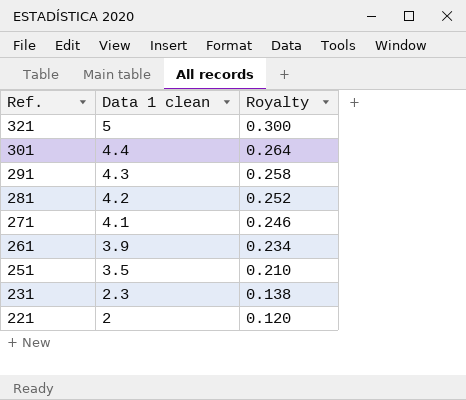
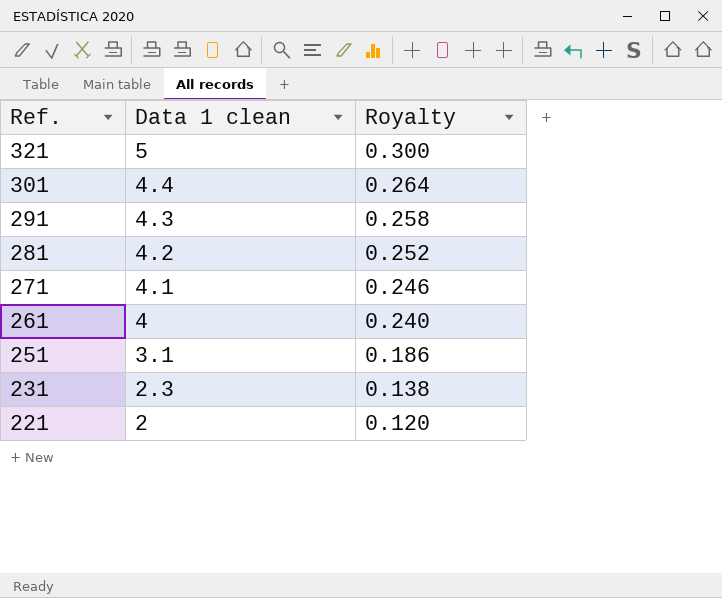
261 | Data 1 clean: 3.9 -> 4
261 | Royalty: 0.234 -> 0.240
251 | Data 1 clean: 3.5 -> 3.1
251 | Royalty: 0.210 -> 0.186

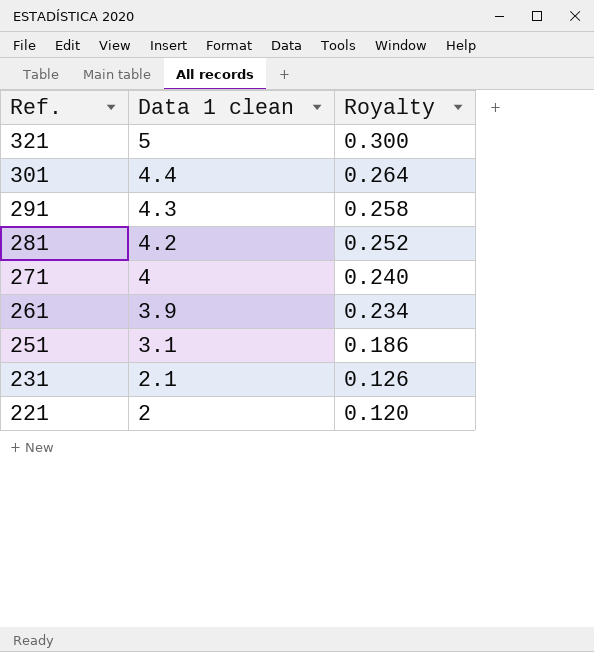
271 | Data 1 clean: 4.1 -> 4
271 | Royalty: 0.246 -> 0.240
261 | Data 1 clean: 4 -> 3.9
261 | Royalty: 0.240 -> 0.234
231 | Data 1 clean: 2.3 -> 2.1
231 | Royalty: 0.138 -> 0.126

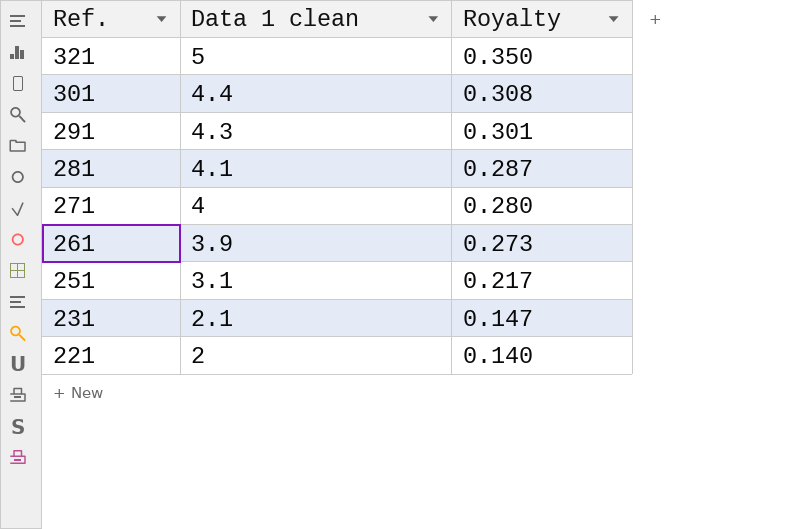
column Royalty | formula: [Data 1 clean] * 0.06 -> [Data 1 clean] * 0.07
281 | Data 1 clean: 4.2 -> 4.1

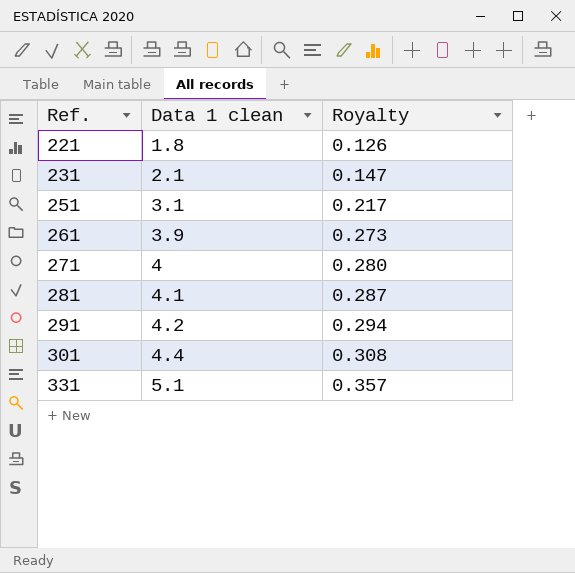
row order: Ref. descending -> Ref. ascending
row 321: 5 | 0.350 -> none
221 | Data 1 clean: 2 -> 1.8
221 | Royalty: 0.140 -> 0.126
291 | Data 1 clean: 4.3 -> 4.2
291 | Royalty: 0.301 -> 0.294
row 331: none -> 5.1 | 0.357

